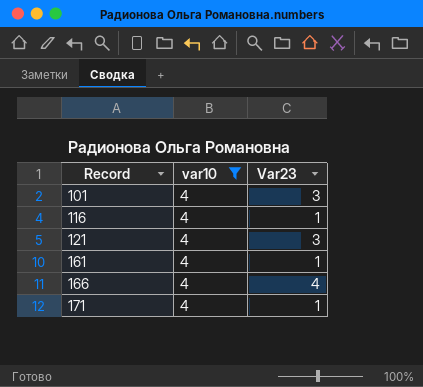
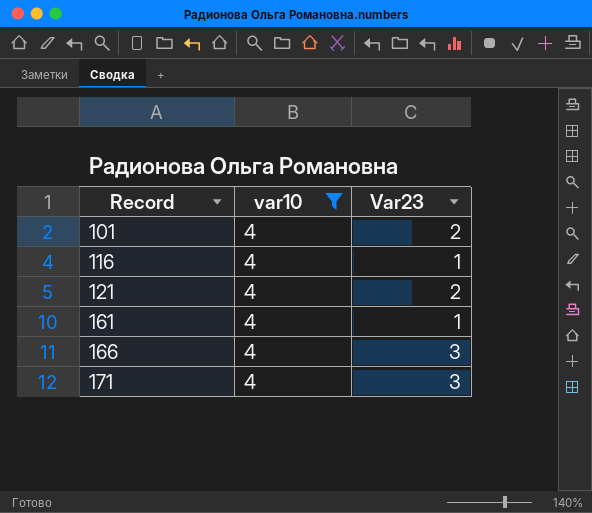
101 | Var23: 3 -> 2
121 | Var23: 3 -> 2
166 | Var23: 4 -> 3
171 | Var23: 1 -> 3

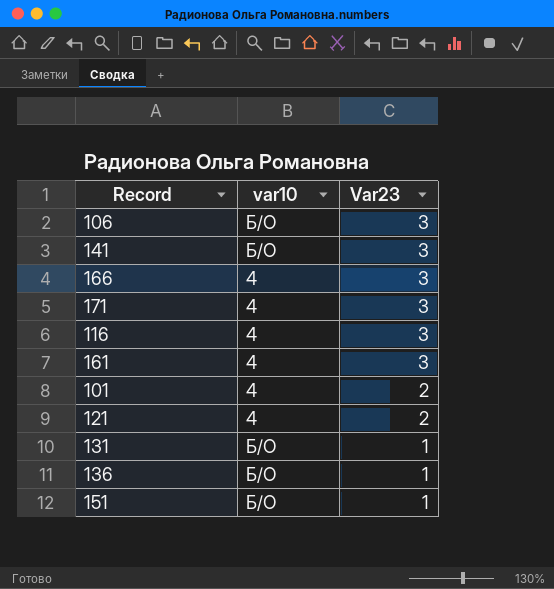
filter: var10 = 4 -> none
row order: Record ascending -> Var23 descending
116 | Var23: 1 -> 3
161 | Var23: 1 -> 3

